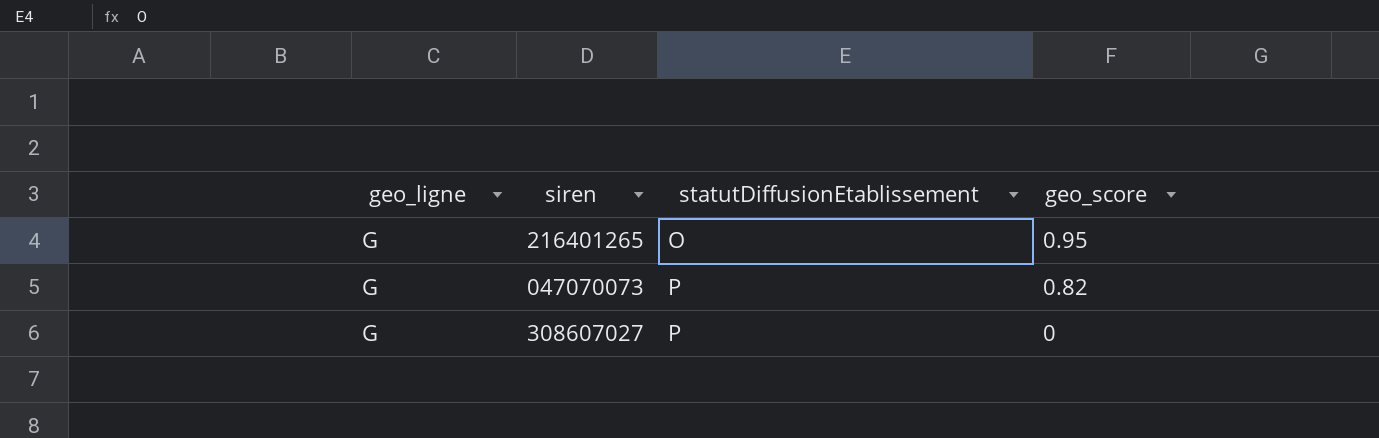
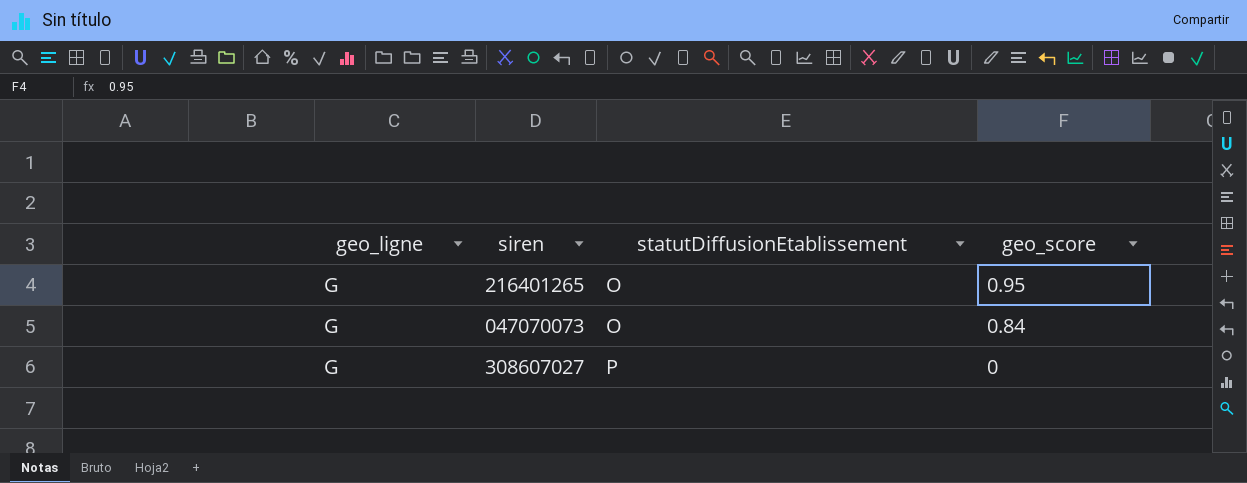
047070073 | statutDiffusionEtablissement: P -> O
047070073 | geo_score: 0.82 -> 0.84

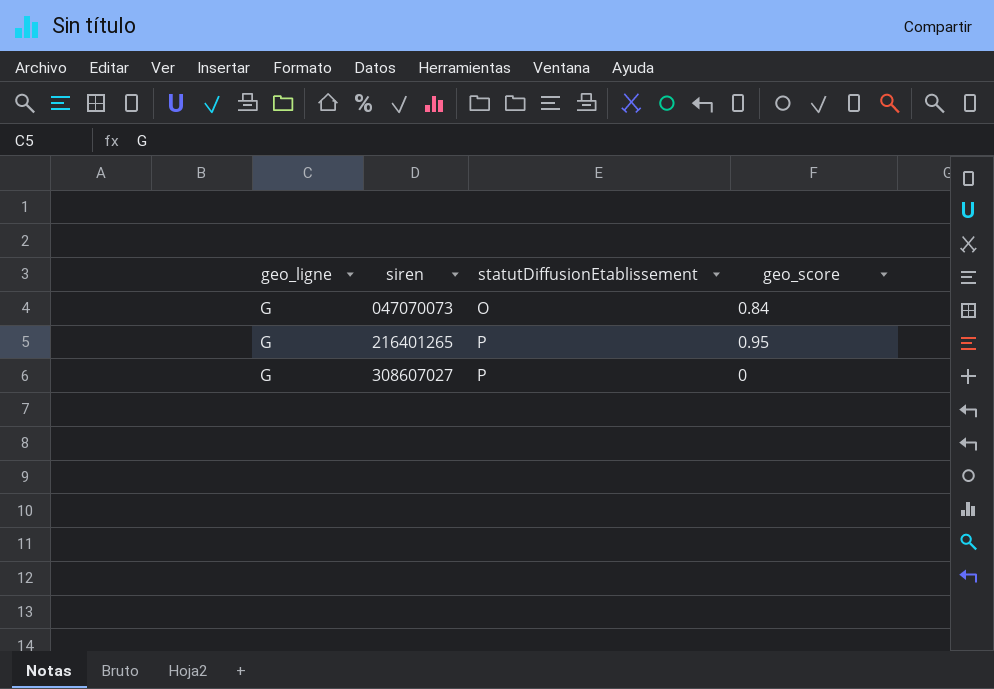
row order: statutDiffusionEtablissement ascending -> siren ascending
216401265 | statutDiffusionEtablissement: O -> P

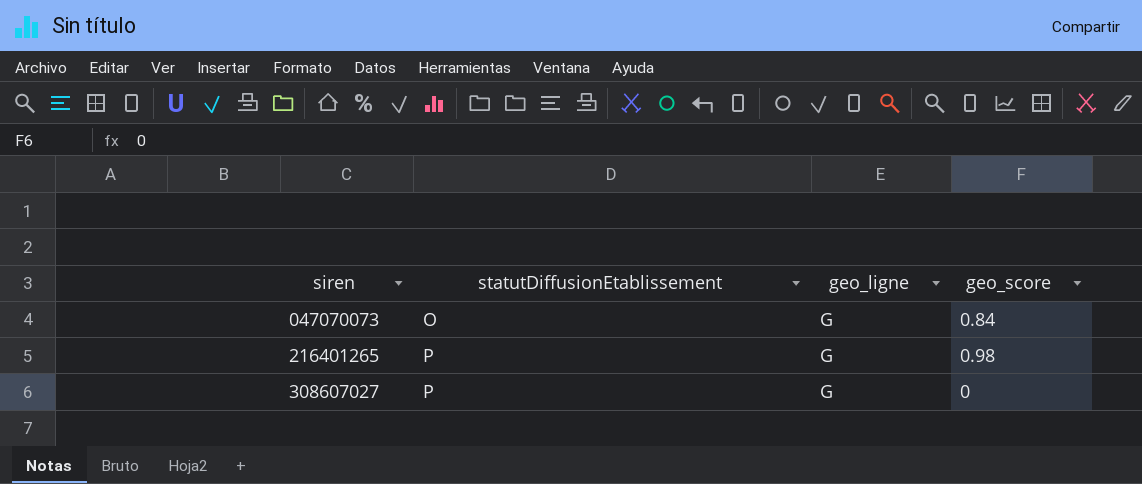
column geo_ligne | position: 1 -> 3
216401265 | geo_score: 0.95 -> 0.98

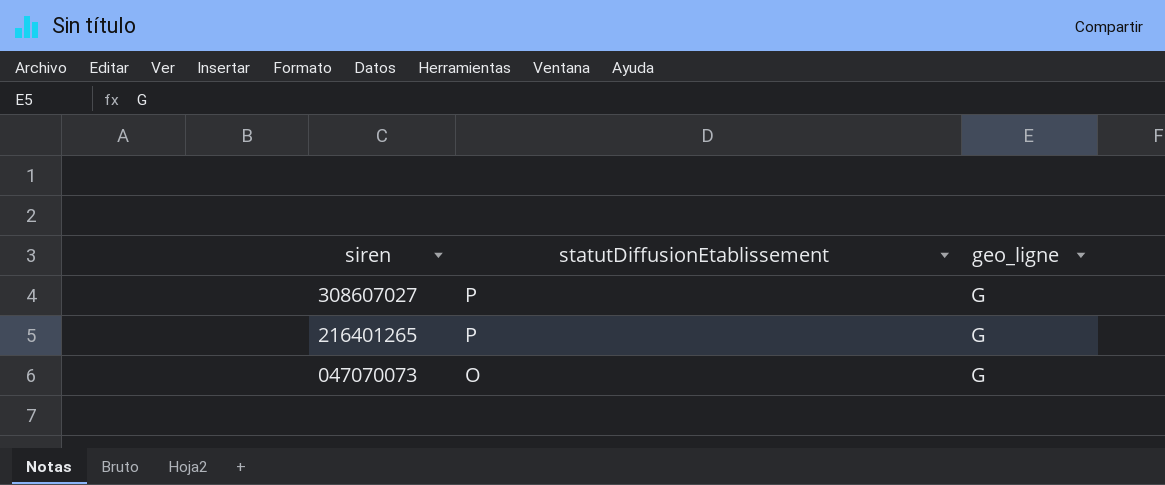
row order: siren ascending -> siren descending
column geo_score | position: 4 -> none

